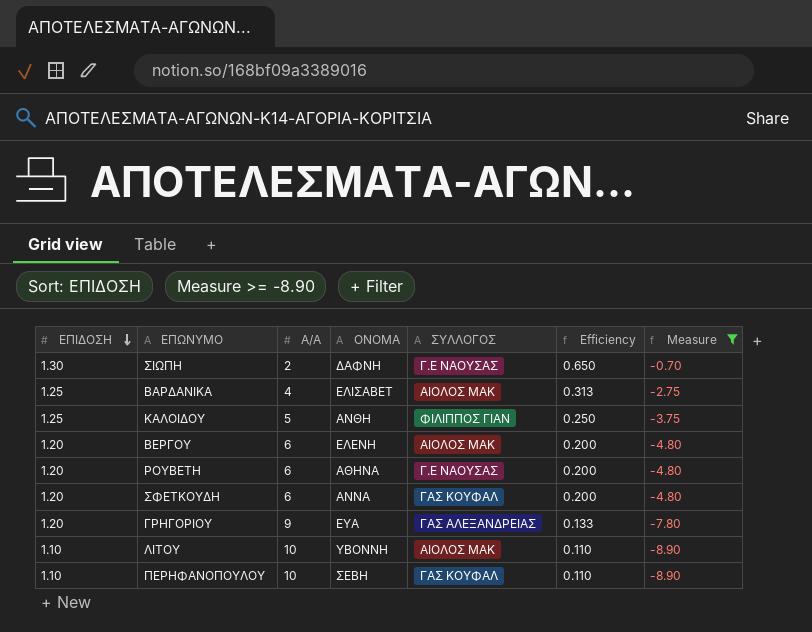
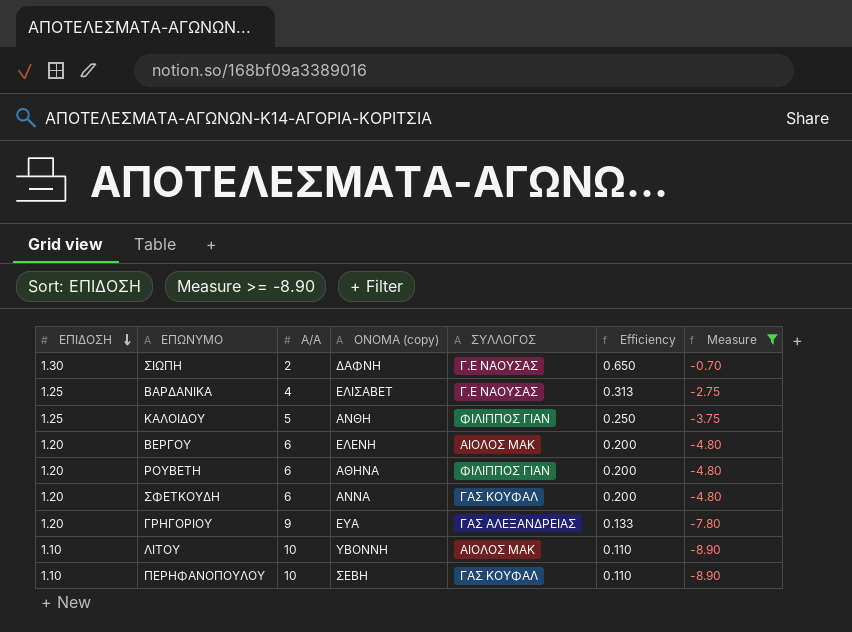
column name: ΟΝΟΜΑ -> ΟΝΟΜΑ (copy)
ΒΑΡΔΑΝΙΚΑ | ΣΥΛΛΟΓΟΣ: ΑΙΟΛΟΣ ΜΑΚ -> Γ.Ε ΝΑΟΥΣΑΣ
ΡΟΥΒΕΤΗ | ΣΥΛΛΟΓΟΣ: Γ.Ε ΝΑΟΥΣΑΣ -> ΦΙΛΙΠΠΟΣ ΓΙΑΝ

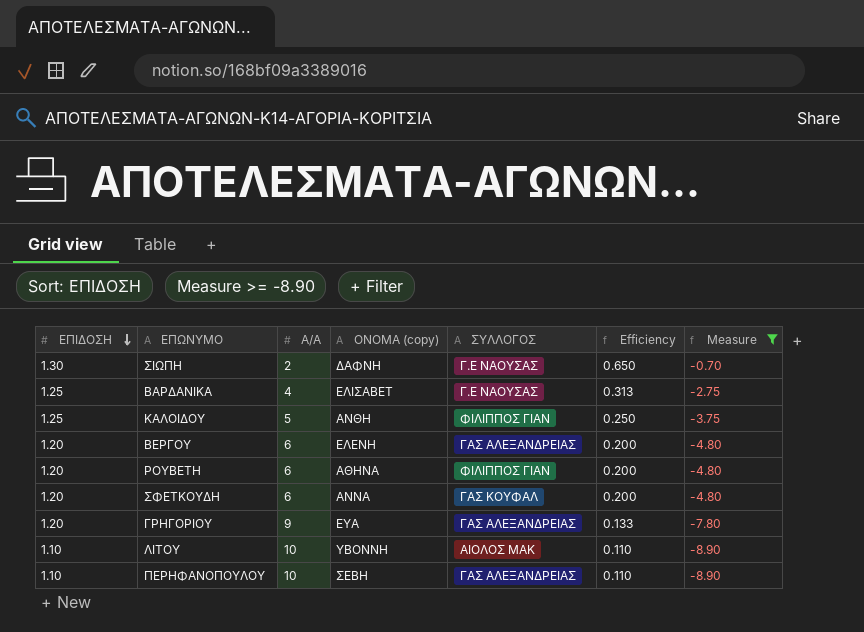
ΒΕΡΓΟΥ | ΣΥΛΛΟΓΟΣ: ΑΙΟΛΟΣ ΜΑΚ -> ΓΑΣ ΑΛΕΞΑΝΔΡΕΙΑΣ
ΠΕΡΗΦΑΝΟΠΟΥΛΟΥ | ΣΥΛΛΟΓΟΣ: ΓΑΣ ΚΟΥΦΑΛ -> ΓΑΣ ΑΛΕΞΑΝΔΡΕΙΑΣ

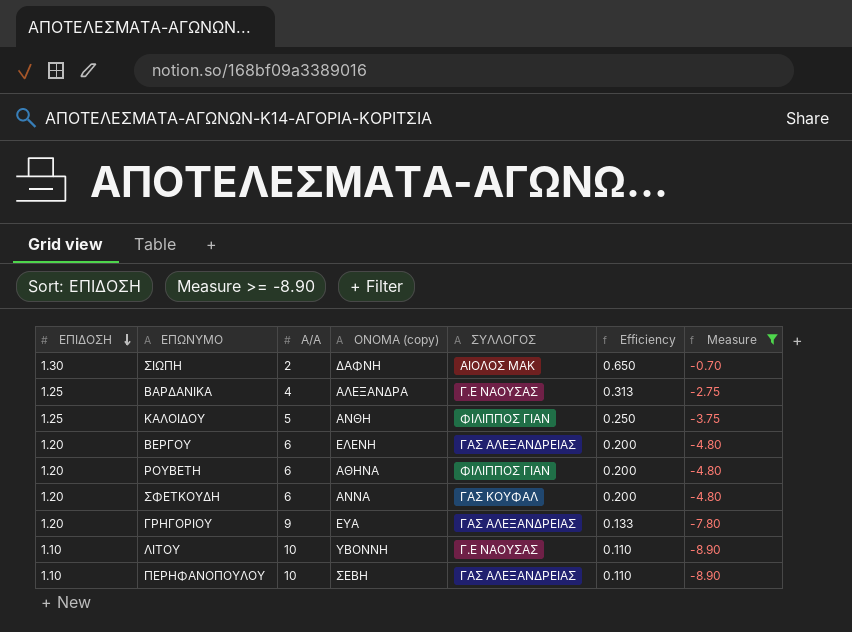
ΣΙΩΠΗ | ΣΥΛΛΟΓΟΣ: Γ.Ε ΝΑΟΥΣΑΣ -> ΑΙΟΛΟΣ ΜΑΚ
ΒΑΡΔΑΝΙΚΑ | ΟΝΟΜΑ (copy): ΕΛΙΣΑΒΕΤ -> ΑΛΕΞΑΝΔΡΑ
ΛΙΤΟΥ | ΣΥΛΛΟΓΟΣ: ΑΙΟΛΟΣ ΜΑΚ -> Γ.Ε ΝΑΟΥΣΑΣ

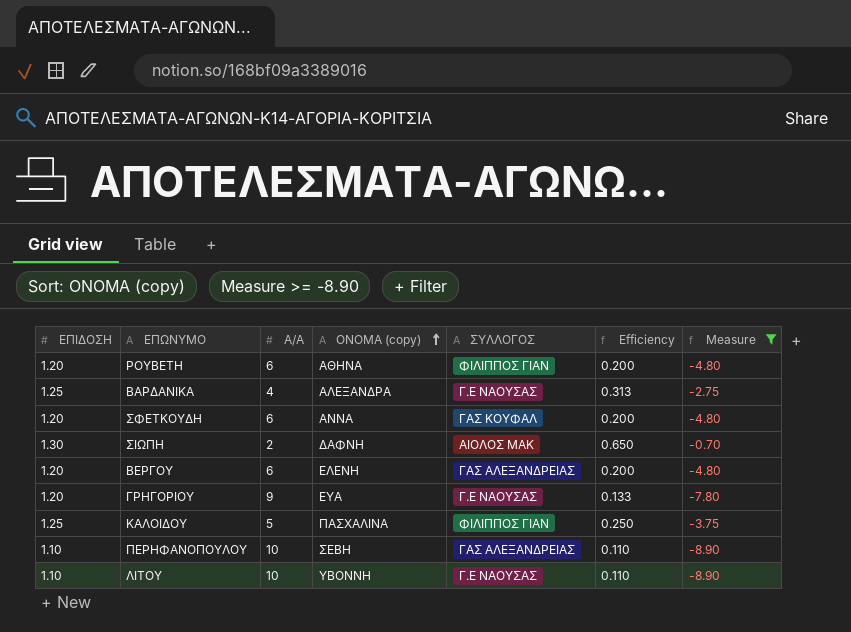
row order: ΕΠΙΔΟΣΗ descending -> ΟΝΟΜΑ (copy) ascending
ΓΡΗΓΟΡΙΟΥ | ΣΥΛΛΟΓΟΣ: ΓΑΣ ΑΛΕΞΑΝΔΡΕΙΑΣ -> Γ.Ε ΝΑΟΥΣΑΣ
ΚΑΛΟΙΔΟΥ | ΟΝΟΜΑ (copy): ΑΝΘΗ -> ΠΑΣΧΑΛΙΝΑ

